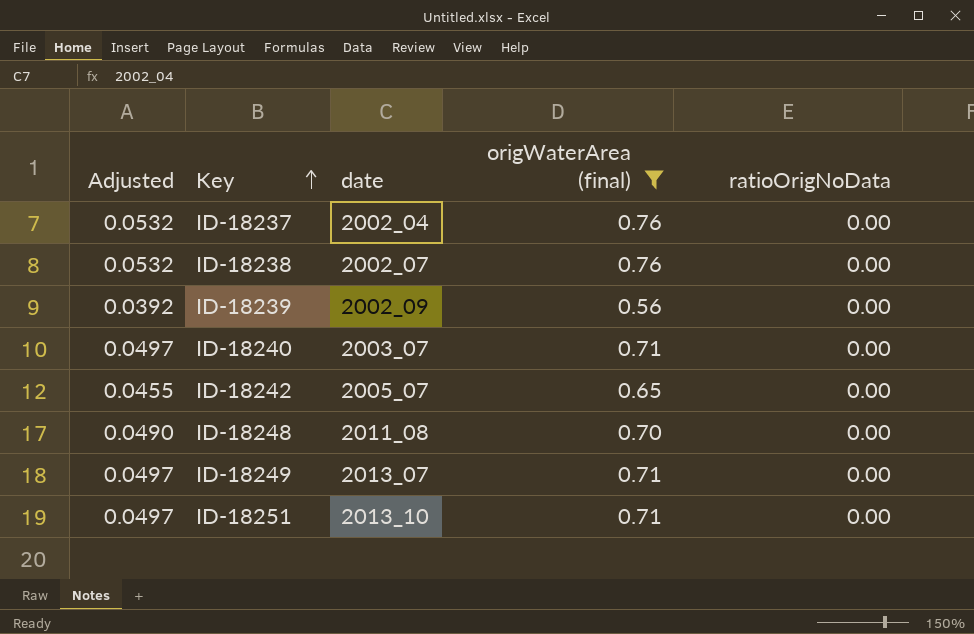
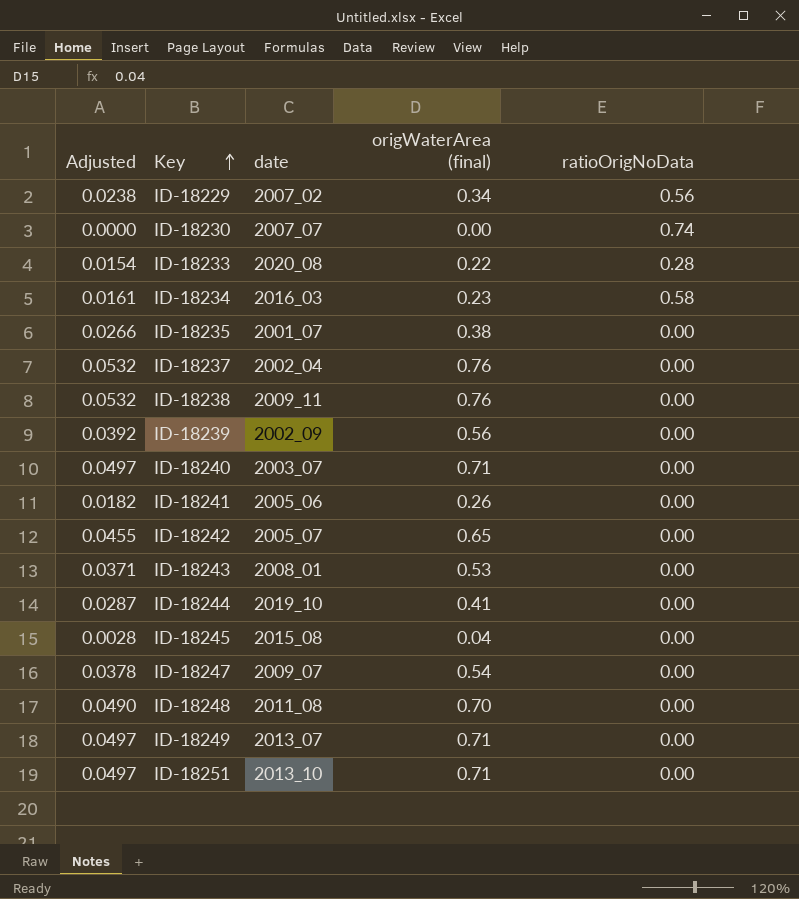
filter: origWaterArea (final) >= 0.56 -> none
ID-18238 | date: 2002_07 -> 2009_11

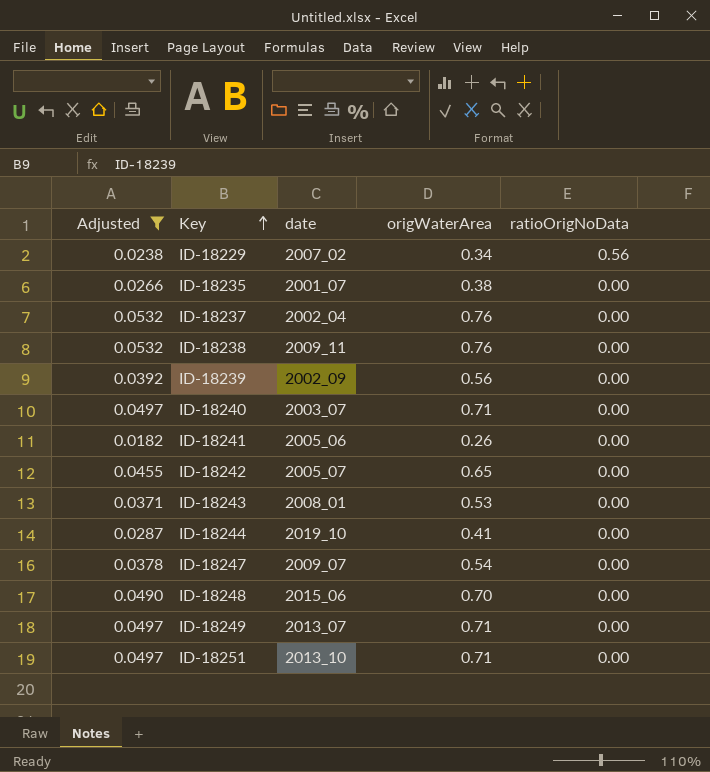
filter: none -> Adjusted >= 0.0182
column name: origWaterArea (final) -> origWaterArea
ID-18248 | date: 2011_08 -> 2015_06

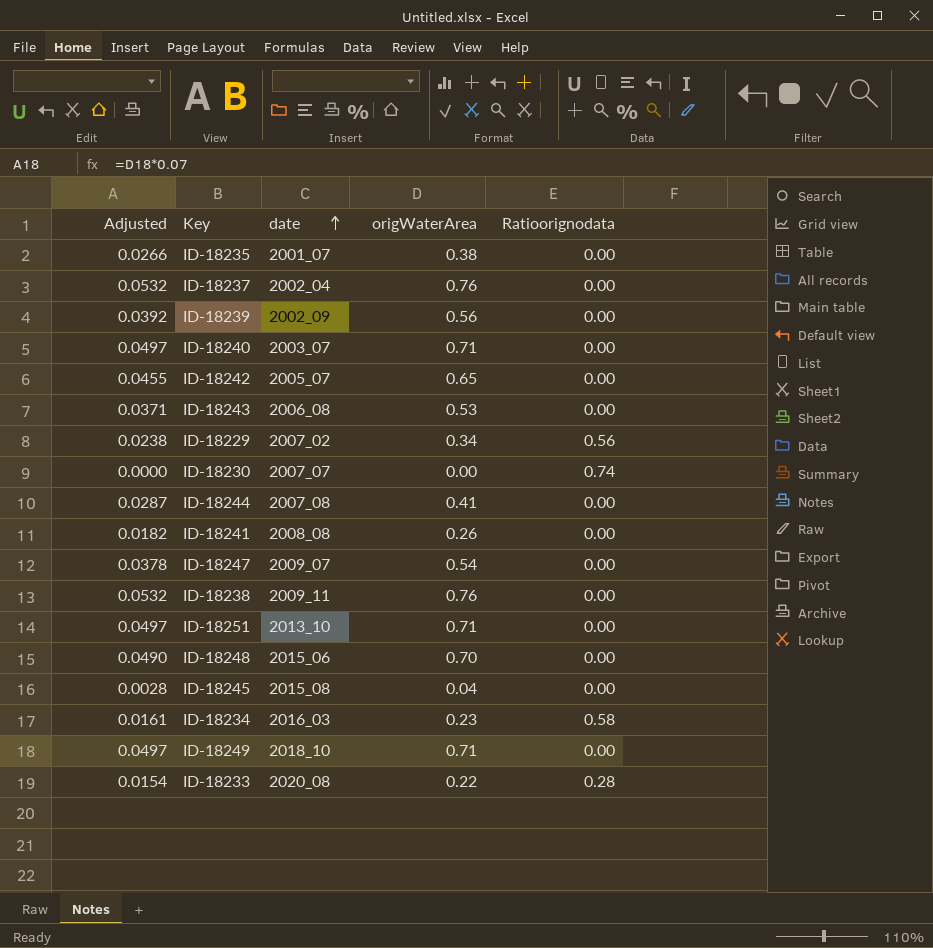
filter: Adjusted >= 0.0182 -> none
row order: Key ascending -> date ascending
column name: ratioOrigNoData -> Ratioorignodata
ID-18243 | date: 2008_01 -> 2006_08
ID-18244 | date: 2019_10 -> 2007_08
ID-18241 | date: 2005_06 -> 2008_08
ID-18249 | date: 2013_07 -> 2018_10

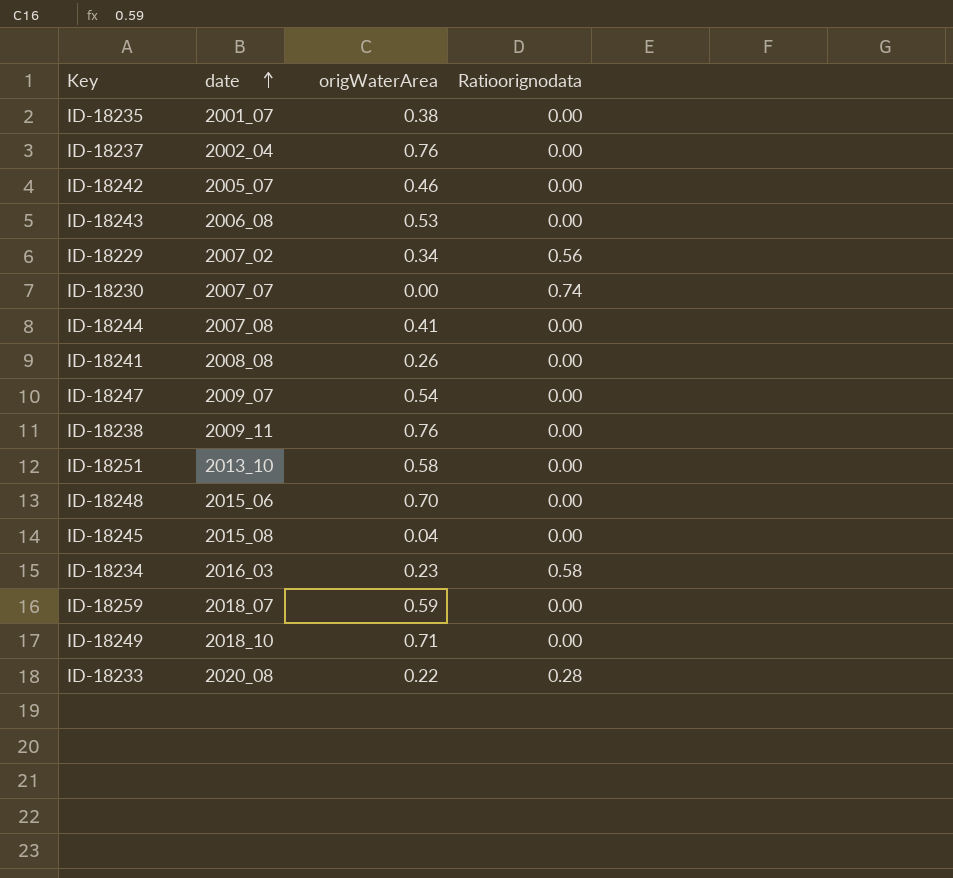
column Adjusted | formula: [origWaterArea] * 0.07 -> none
row ID-18239: 0.0392 | 2002_09 | 0.56 | 0.00 -> none
row ID-18240: 0.0497 | 2003_07 | 0.71 | 0.00 -> none
ID-18242 | origWaterArea: 0.65 -> 0.46
ID-18251 | origWaterArea: 0.71 -> 0.58
row ID-18259: none -> 2018_07 | 0.59 | 0.00

